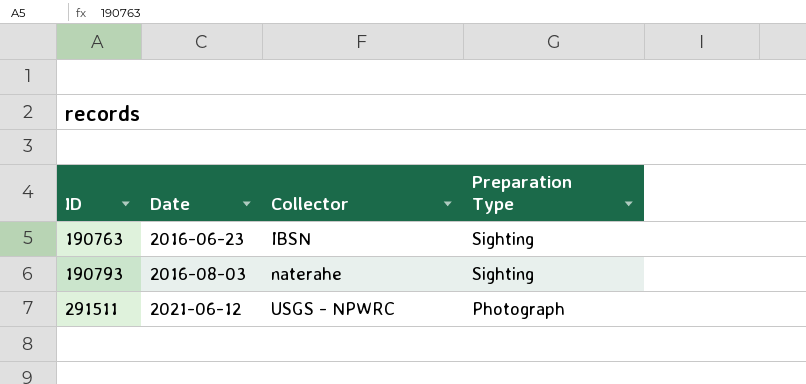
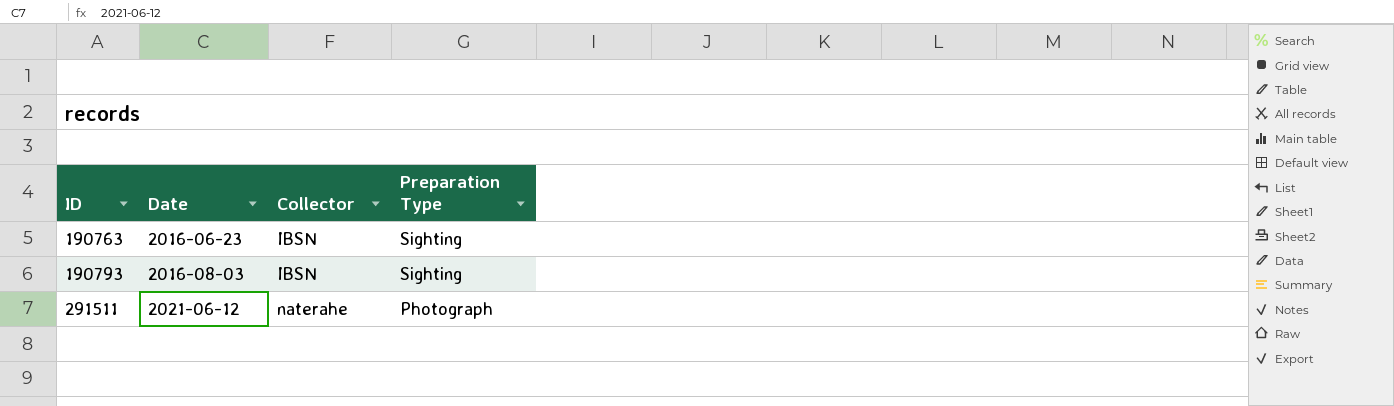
190793 | Collector: naterahe -> IBSN
291511 | Collector: USGS - NPWRC -> naterahe

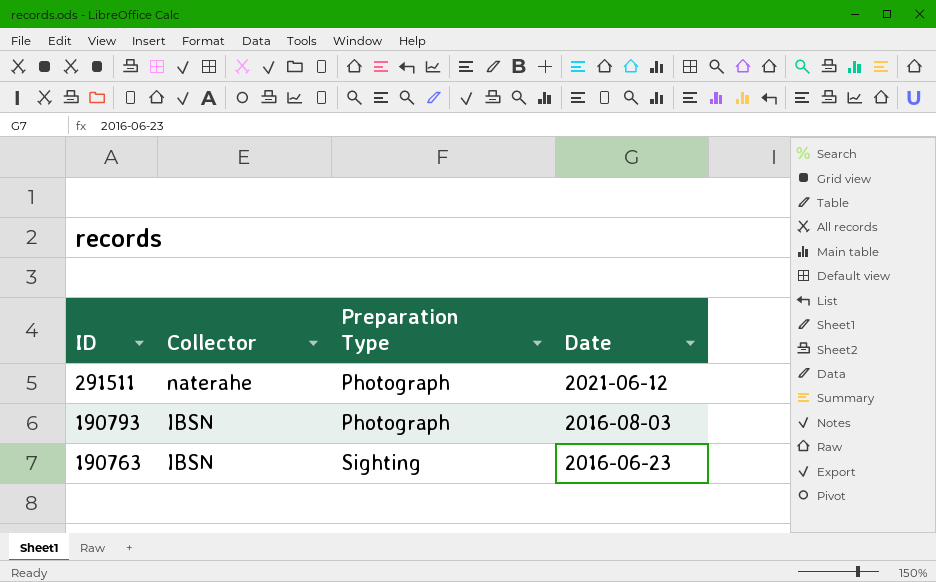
row order: ID ascending -> ID descending
column Date | position: 2 -> 4
190793 | Preparation Type: Sighting -> Photograph

